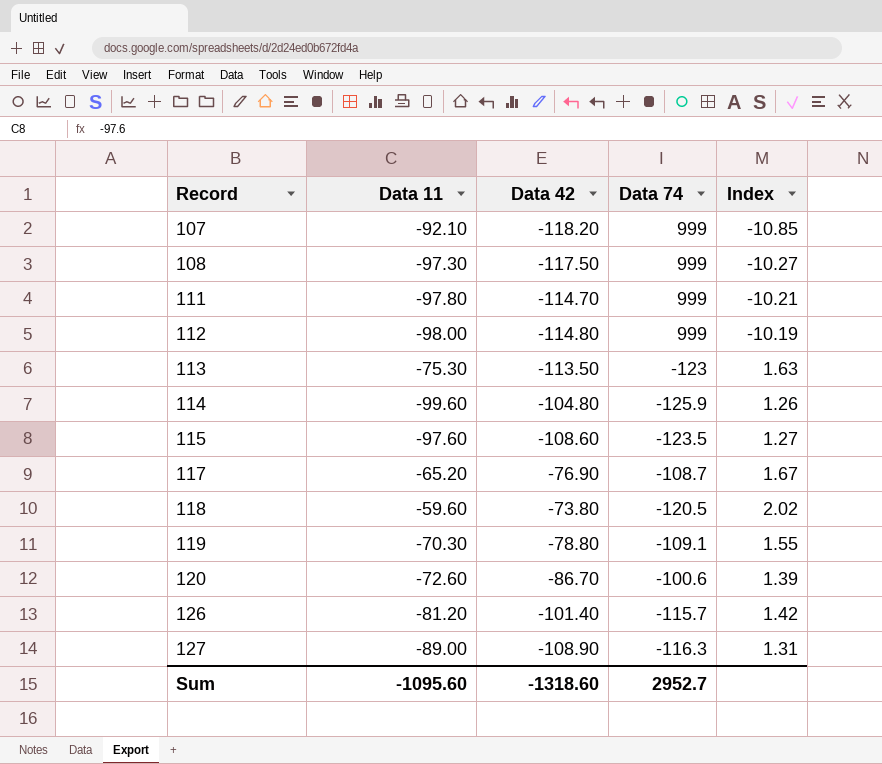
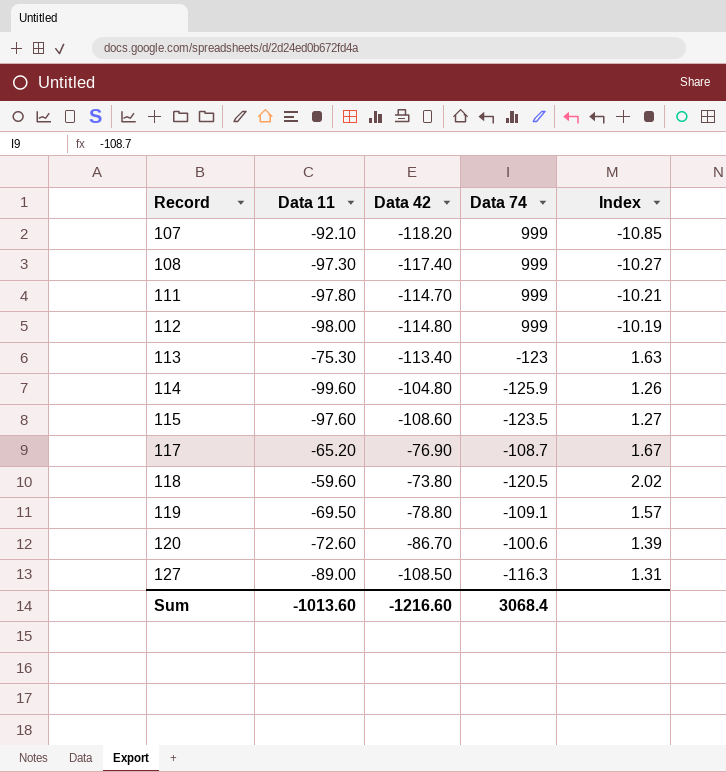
row 126: -81.20 | -101.40 | -115.7 | 1.42 -> none
108 | Data 42: -117.50 -> -117.40
113 | Data 42: -113.50 -> -113.40
119 | Data 11: -70.30 -> -69.50
119 | Index: 1.55 -> 1.57
127 | Data 42: -108.90 -> -108.50
Sum | Data 11: -1095.60 -> -1013.60
Sum | Data 42: -1318.60 -> -1216.60
Sum | Data 74: 2952.7 -> 3068.4

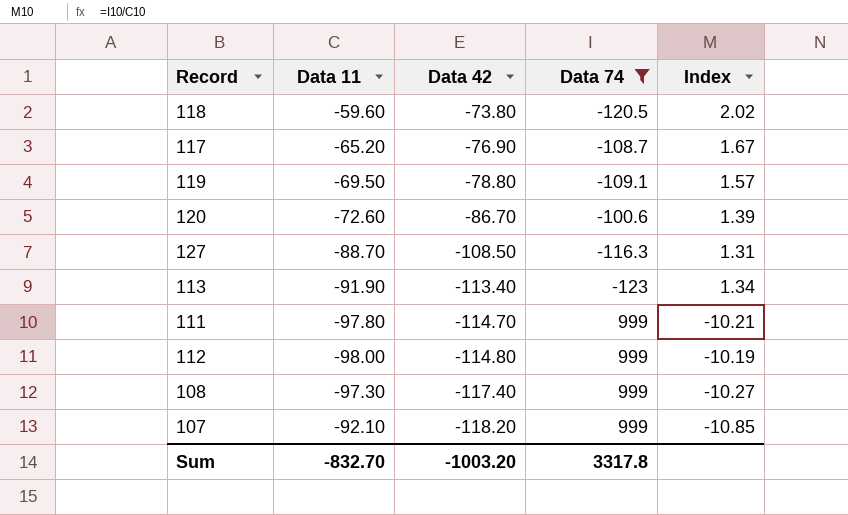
filter: none -> Data 74 >= -123
row order: Record ascending -> Data 42 descending
127 | Data 11: -89.00 -> -88.70
113 | Data 11: -75.30 -> -91.90
113 | Index: 1.63 -> 1.34
Sum | Data 11: -1013.60 -> -832.70
Sum | Data 42: -1216.60 -> -1003.20
Sum | Data 74: 3068.4 -> 3317.8

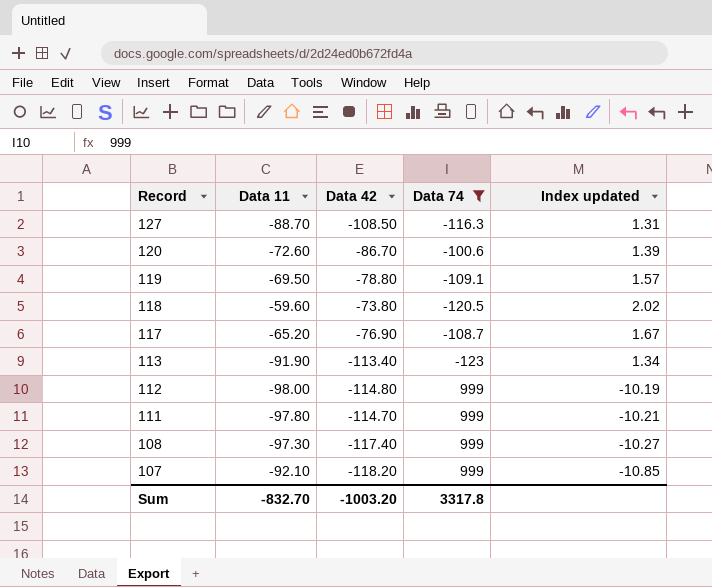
row order: Data 42 descending -> Record descending
column name: Index -> Index updated

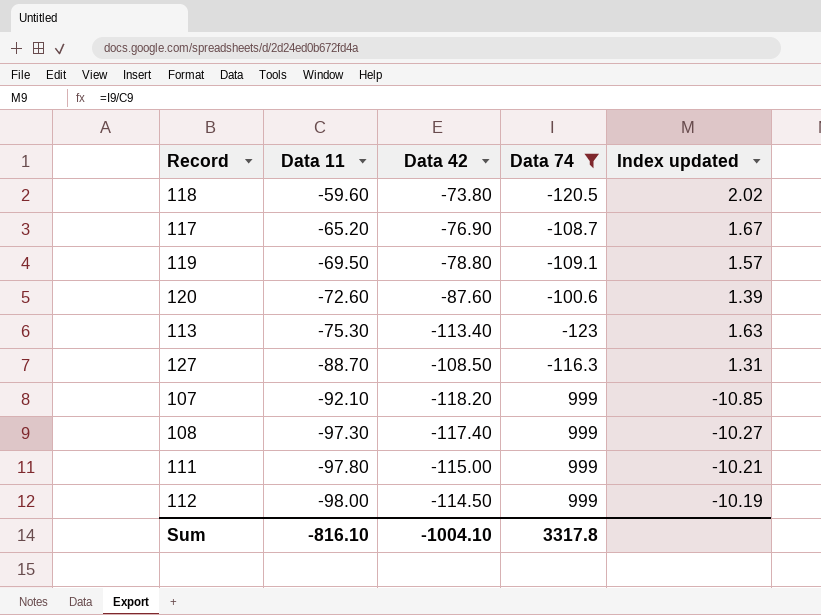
row order: Record descending -> Data 11 descending
120 | Data 42: -86.70 -> -87.60
113 | Data 11: -91.90 -> -75.30
113 | Index updated: 1.34 -> 1.63
111 | Data 42: -114.70 -> -115.00
112 | Data 42: -114.80 -> -114.50
Sum | Data 11: -832.70 -> -816.10
Sum | Data 42: -1003.20 -> -1004.10

